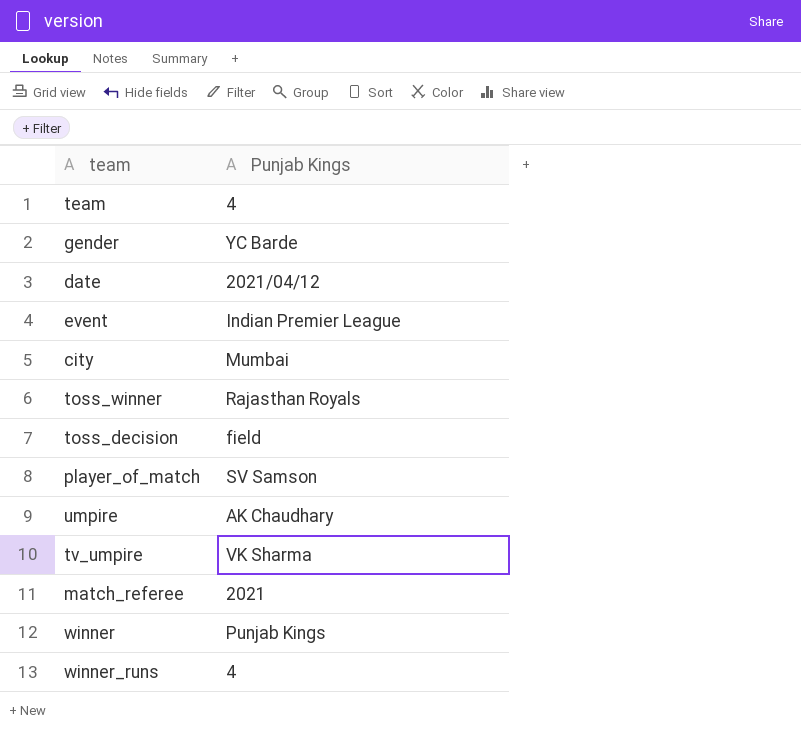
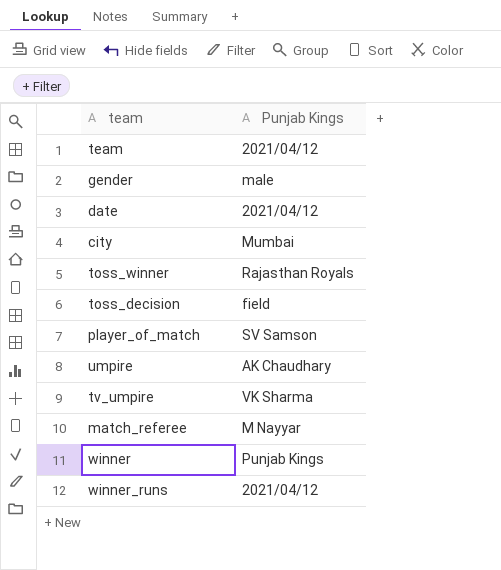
row event: Indian Premier League -> none
team | Punjab Kings: 4 -> 2021/04/12
gender | Punjab Kings: YC Barde -> male
match_referee | Punjab Kings: 2021 -> M Nayyar
winner_runs | Punjab Kings: 4 -> 2021/04/12

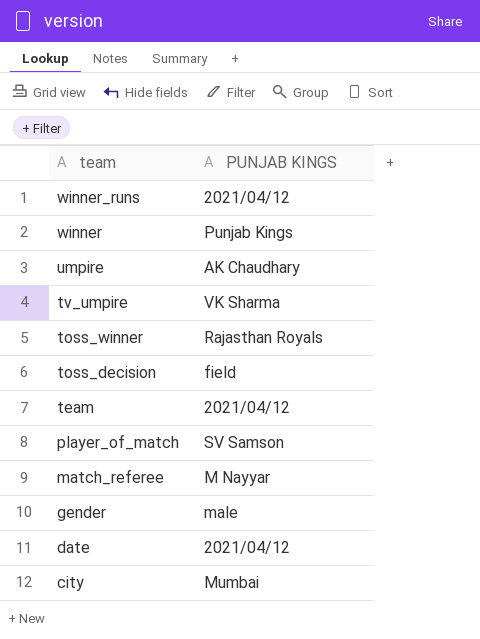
row order: none -> team descending
column name: Punjab Kings -> PUNJAB KINGS

